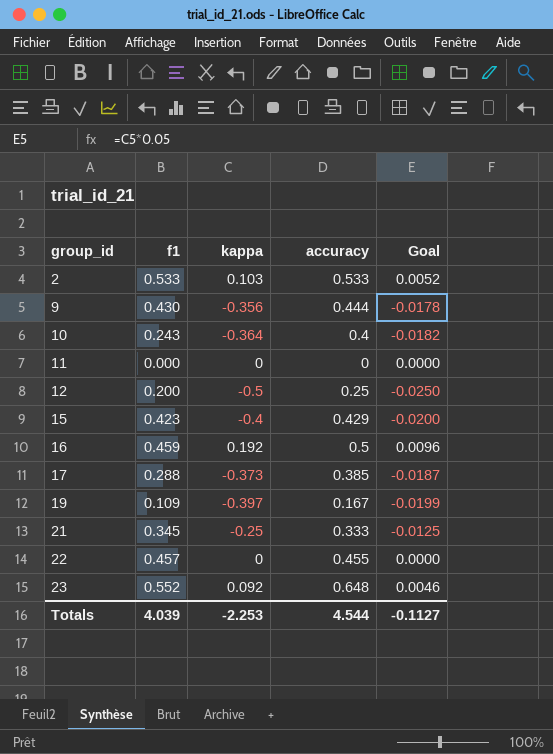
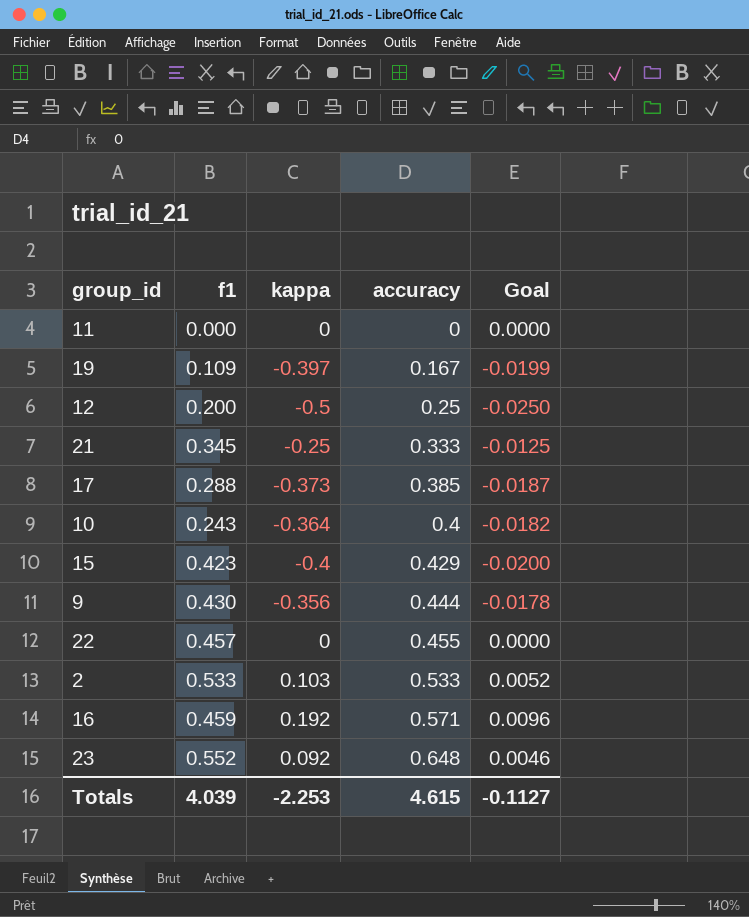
row order: group_id ascending -> accuracy ascending
16 | accuracy: 0.5 -> 0.571
Totals | accuracy: 4.544 -> 4.615

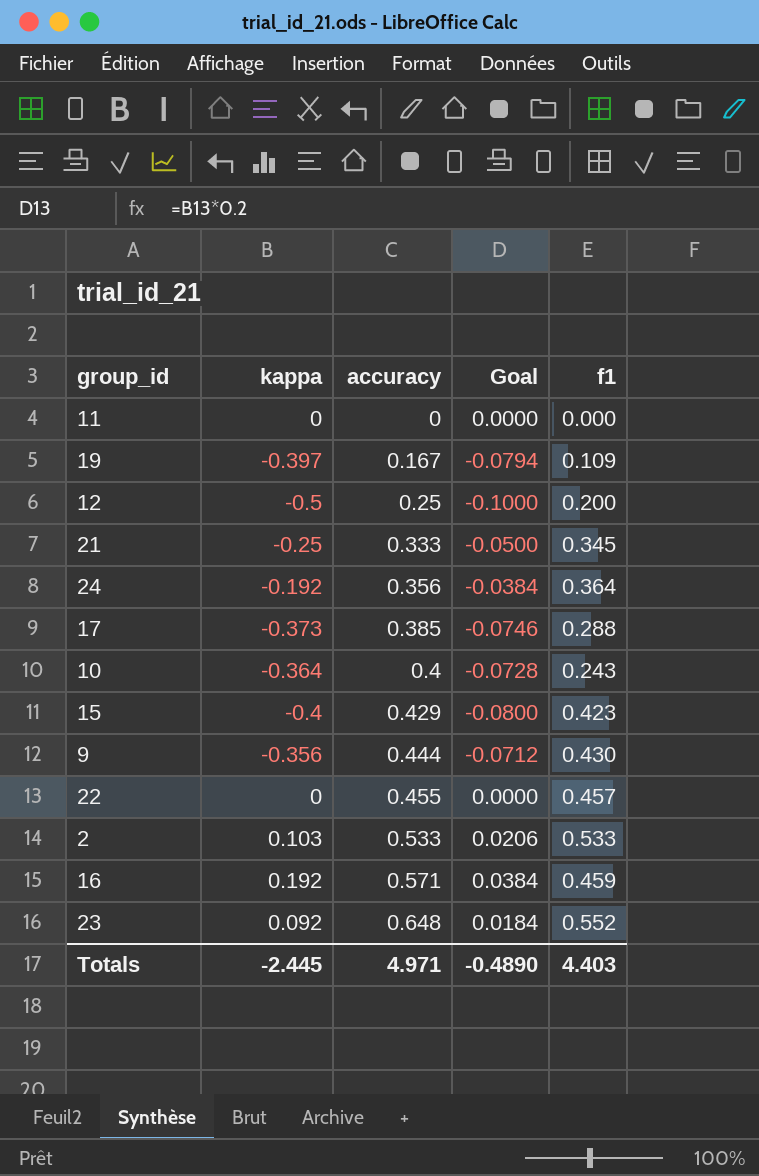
column Goal | formula: [kappa] * 0.05 -> [kappa] * 0.2
column f1 | position: 2 -> 5
row 24: none -> -0.192 | 0.356 | -0.0384 | 0.364
Totals | kappa: -2.253 -> -2.445
Totals | accuracy: 4.615 -> 4.971
Totals | Goal: -0.1127 -> -0.4890
Totals | f1: 4.039 -> 4.403

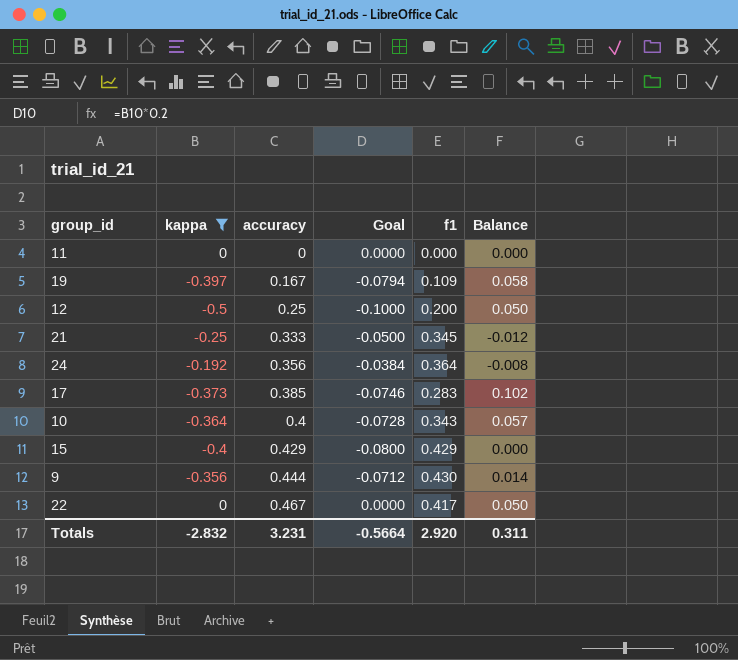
filter: none -> kappa <= 0
column Balance | formula: none -> [accuracy] - [f1]
17 | f1: 0.288 -> 0.283
10 | f1: 0.243 -> 0.343
15 | f1: 0.423 -> 0.429
22 | accuracy: 0.455 -> 0.467
22 | f1: 0.457 -> 0.417
Totals | kappa: -2.445 -> -2.832
Totals | accuracy: 4.971 -> 3.231
Totals | Goal: -0.4890 -> -0.5664
Totals | f1: 4.403 -> 2.920

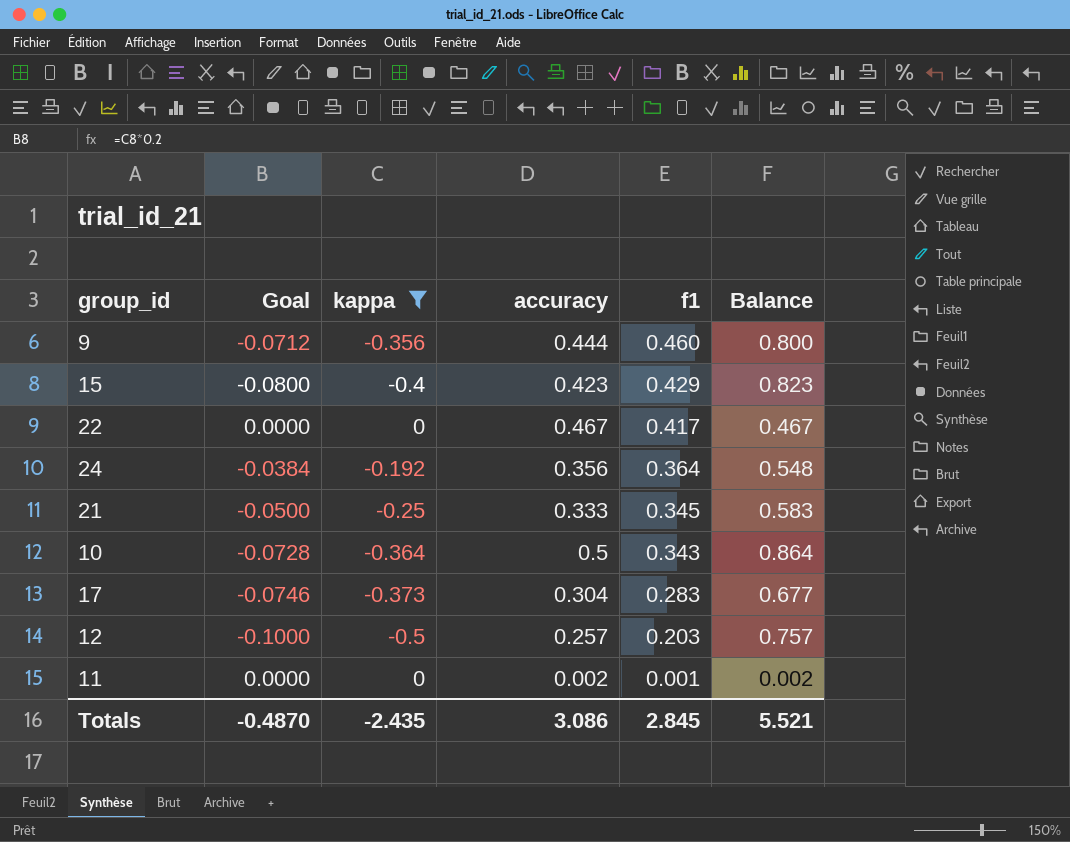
row order: accuracy ascending -> f1 descending
column Goal | position: 4 -> 2
column Balance | formula: [accuracy] - [f1] -> [accuracy] - [kappa]
row 19: -0.397 | 0.167 | -0.0794 | 0.109 | 0.058 -> none
9 | f1: 0.430 -> 0.460
15 | accuracy: 0.429 -> 0.423
10 | accuracy: 0.4 -> 0.5
17 | accuracy: 0.385 -> 0.304
12 | accuracy: 0.25 -> 0.257
12 | f1: 0.200 -> 0.203
11 | accuracy: 0 -> 0.002
11 | f1: 0.000 -> 0.001
Totals | Goal: -0.5664 -> -0.4870
Totals | kappa: -2.832 -> -2.435
Totals | accuracy: 3.231 -> 3.086
Totals | f1: 2.920 -> 2.845
Totals | Balance: 0.311 -> 5.521

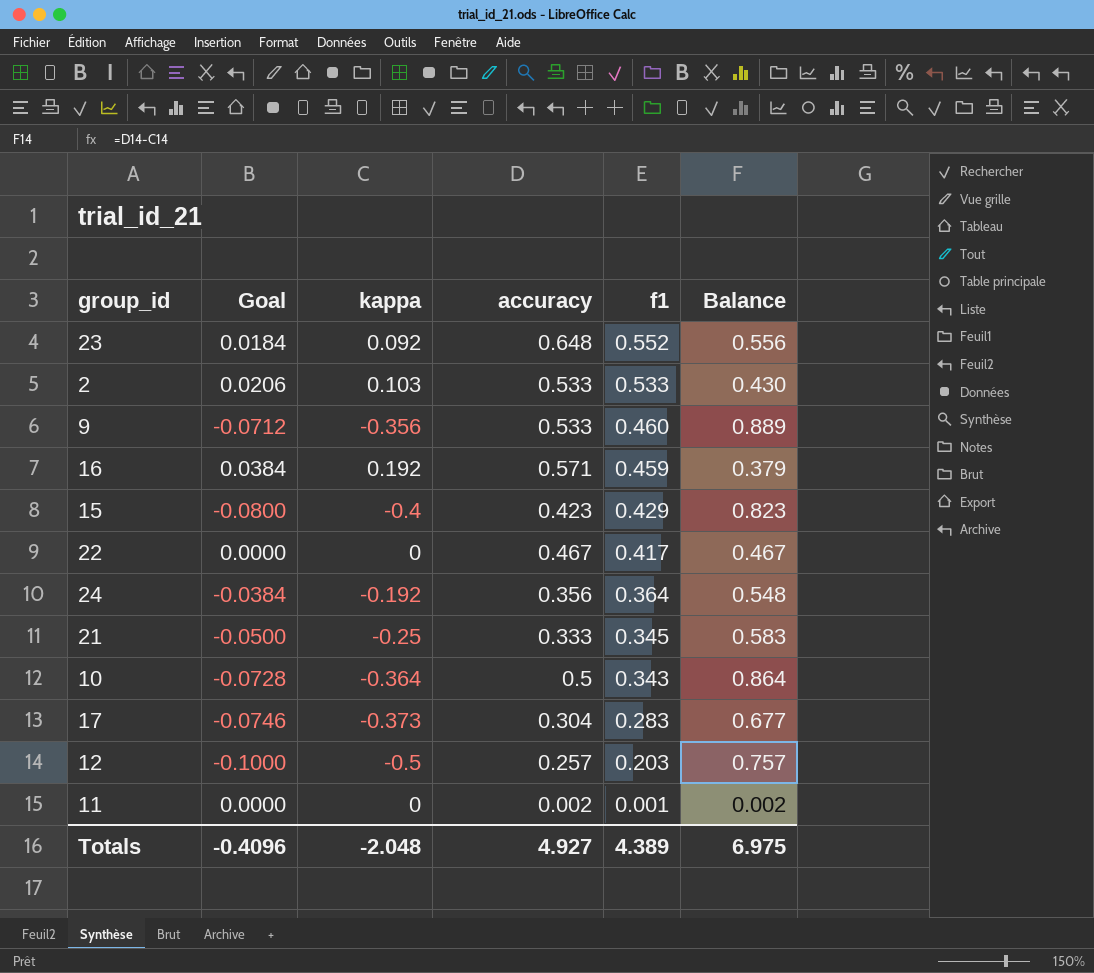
filter: kappa <= 0 -> none
9 | accuracy: 0.444 -> 0.533
9 | Balance: 0.800 -> 0.889
Totals | Goal: -0.4870 -> -0.4096
Totals | kappa: -2.435 -> -2.048
Totals | accuracy: 3.086 -> 4.927
Totals | f1: 2.845 -> 4.389
Totals | Balance: 5.521 -> 6.975

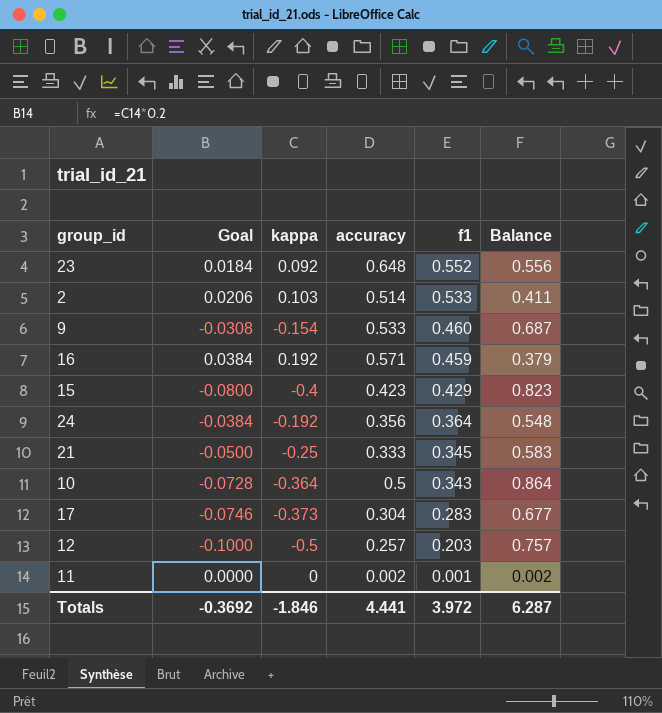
row 22: 0.0000 | 0 | 0.467 | 0.417 | 0.467 -> none
2 | accuracy: 0.533 -> 0.514
2 | Balance: 0.430 -> 0.411
9 | Goal: -0.0712 -> -0.0308
9 | kappa: -0.356 -> -0.154
9 | Balance: 0.889 -> 0.687
Totals | Goal: -0.4096 -> -0.3692
Totals | kappa: -2.048 -> -1.846
Totals | accuracy: 4.927 -> 4.441
Totals | f1: 4.389 -> 3.972
Totals | Balance: 6.975 -> 6.287

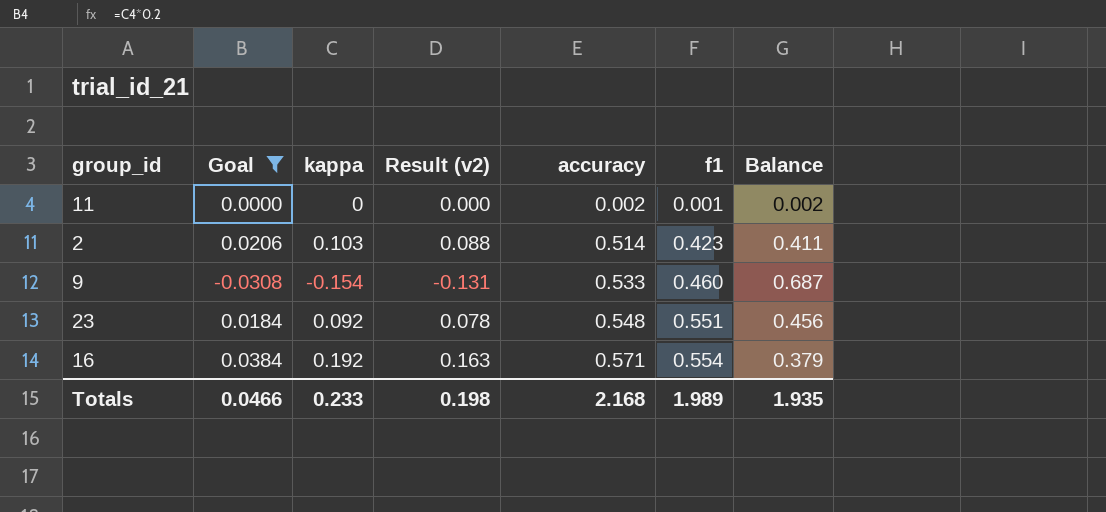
filter: none -> Goal >= -0.0308
row order: f1 descending -> accuracy ascending
column Result (v2) | formula: none -> [kappa] * 0.85
2 | f1: 0.533 -> 0.423
23 | accuracy: 0.648 -> 0.548
23 | f1: 0.552 -> 0.551
23 | Balance: 0.556 -> 0.456
16 | f1: 0.459 -> 0.554
Totals | Goal: -0.3692 -> 0.0466
Totals | kappa: -1.846 -> 0.233
Totals | accuracy: 4.441 -> 2.168
Totals | f1: 3.972 -> 1.989
Totals | Balance: 6.287 -> 1.935

